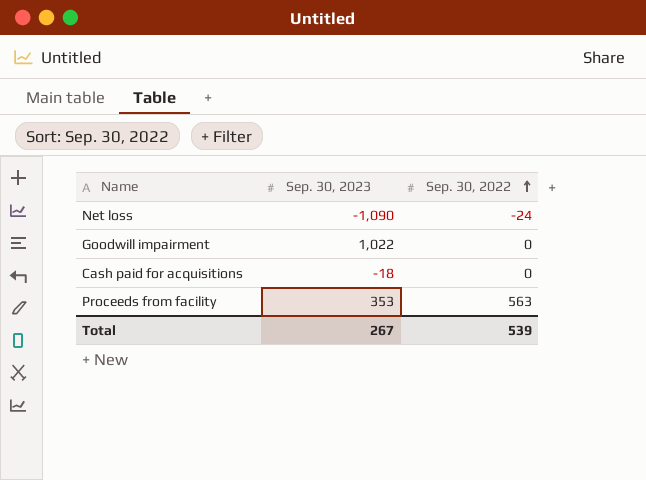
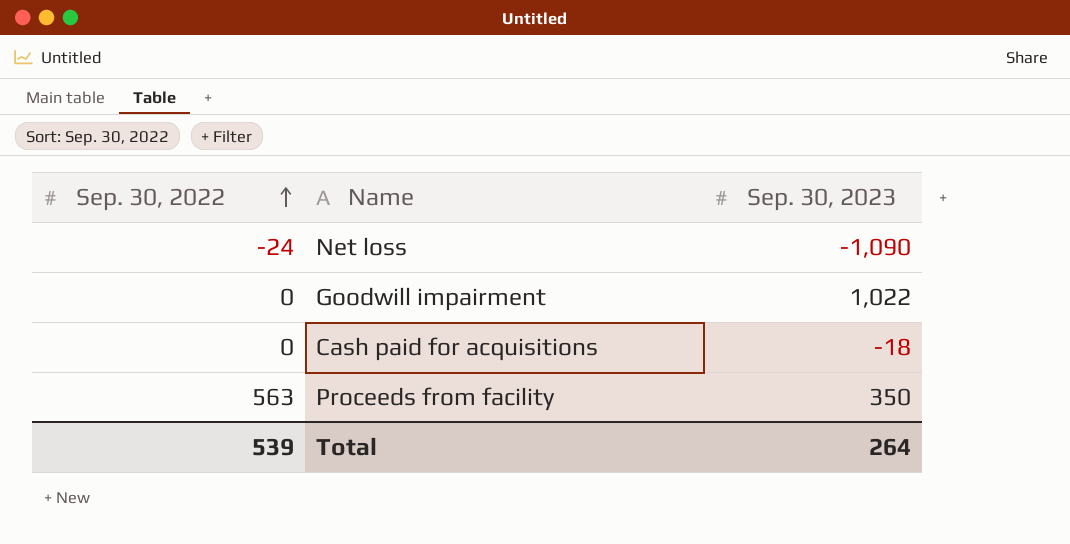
column Sep. 30, 2022 | position: 3 -> 1
Proceeds from facility | Sep. 30, 2023: 353 -> 350
Total | Sep. 30, 2023: 267 -> 264

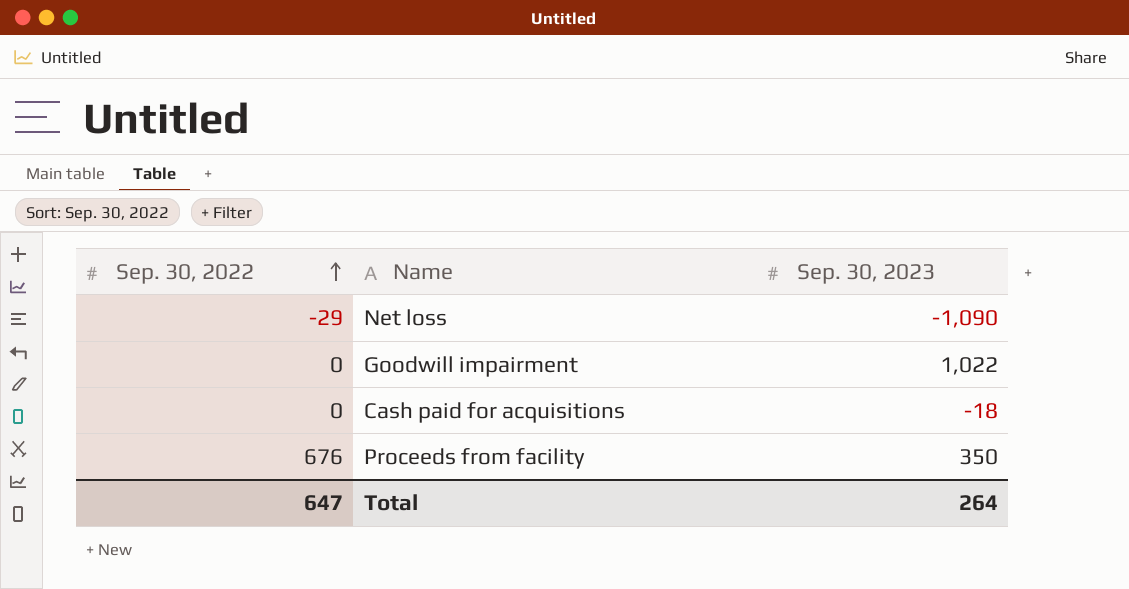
Net loss | Sep. 30, 2022: -24 -> -29
Proceeds from facility | Sep. 30, 2022: 563 -> 676
Total | Sep. 30, 2022: 539 -> 647

